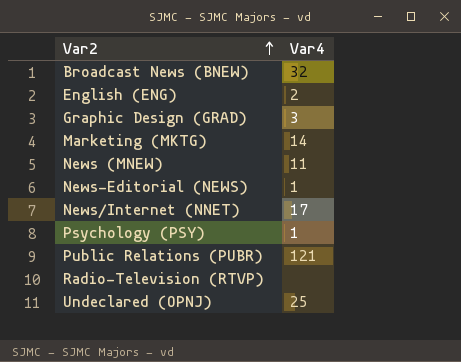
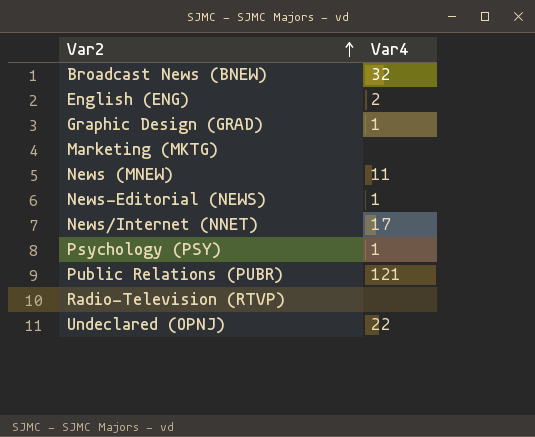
Graphic Design (GRAD) | Var4: 3 -> 1
Marketing (MKTG) | Var4: 14 -> none
Undeclared (OPNJ) | Var4: 25 -> 22

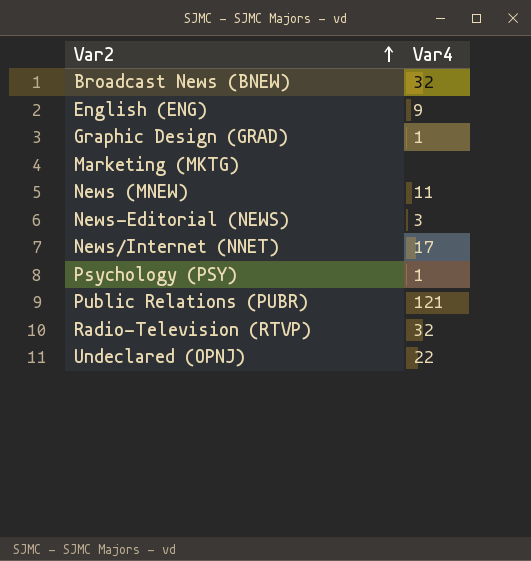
English (ENG) | Var4: 2 -> 9
News-Editorial (NEWS) | Var4: 1 -> 3
Radio-Television (RTVP) | Var4: none -> 32

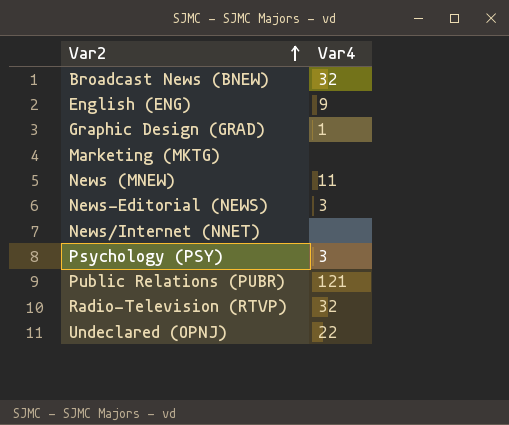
News/Internet (NNET) | Var4: 17 -> none
Psychology (PSY) | Var4: 1 -> 3

